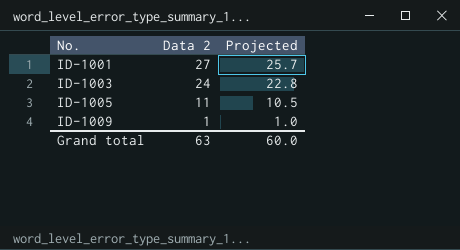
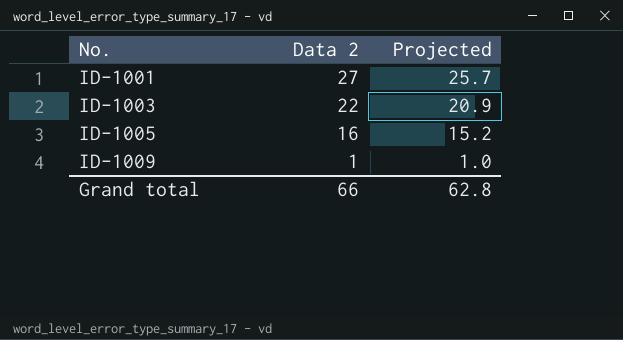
ID-1003 | Data 2: 24 -> 22
ID-1003 | Projected: 22.8 -> 20.9
ID-1005 | Data 2: 11 -> 16
ID-1005 | Projected: 10.5 -> 15.2
Grand total | Data 2: 63 -> 66
Grand total | Projected: 60.0 -> 62.8

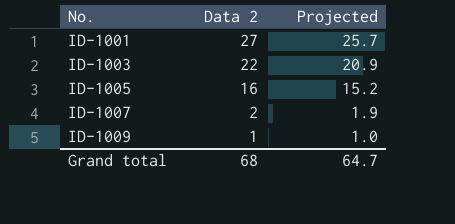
row ID-1007: none -> 2 | 1.9
Grand total | Data 2: 66 -> 68
Grand total | Projected: 62.8 -> 64.7

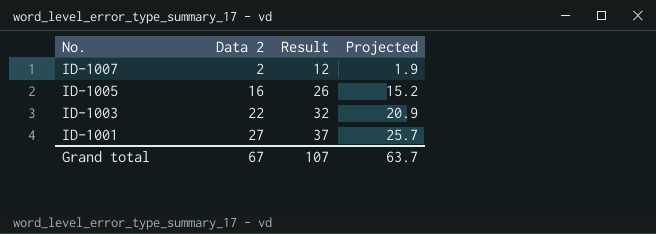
row order: No. ascending -> No. descending
column Result | formula: none -> [Data 2] + 10
row ID-1009: 1 | 1.0 -> none
Grand total | Data 2: 68 -> 67
Grand total | Projected: 64.7 -> 63.7

